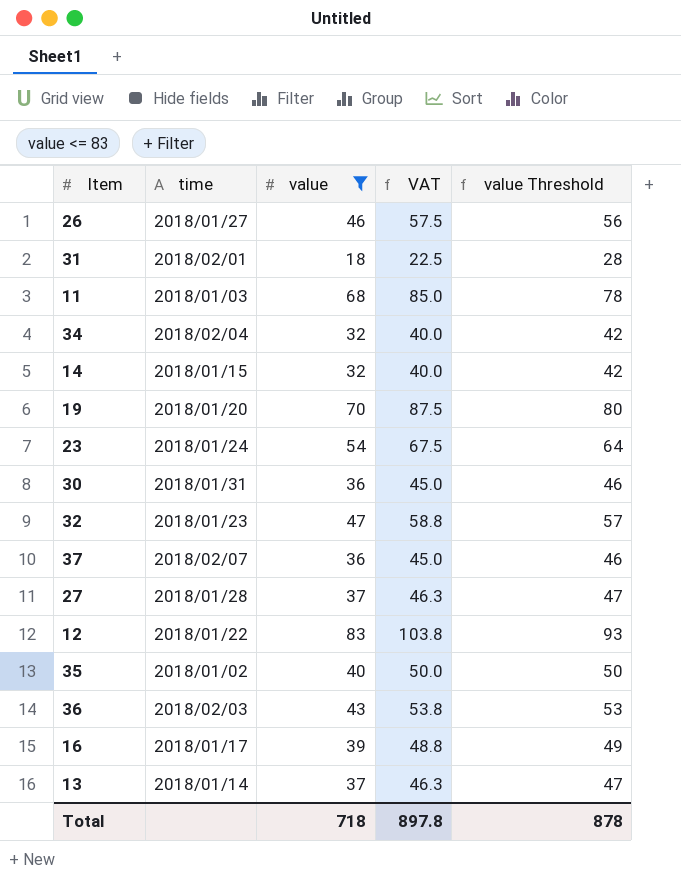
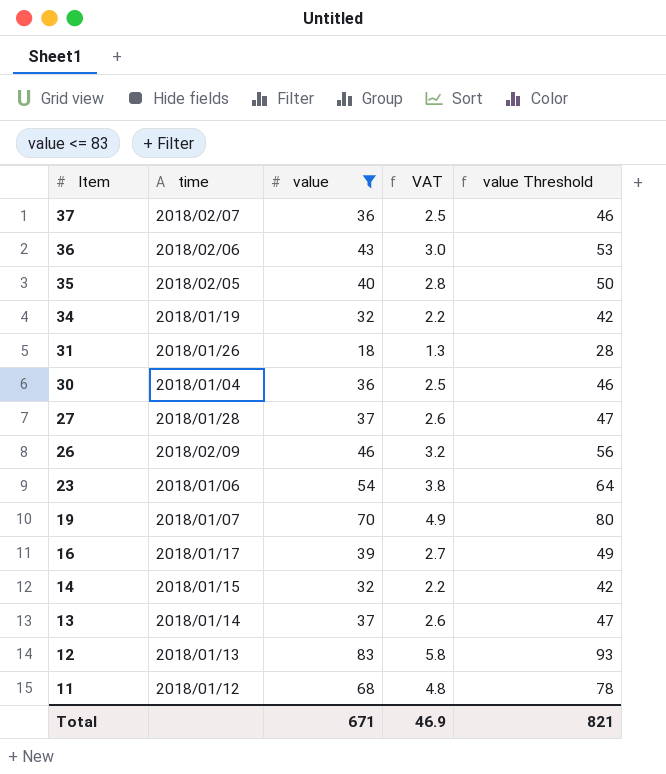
row order: none -> Item descending
column VAT | formula: [value] * 1.25 -> [value] * 0.07
row 32: 2018/01/23 | 47 | 58.8 | 57 -> none
36 | time: 2018/02/03 -> 2018/02/06
35 | time: 2018/01/02 -> 2018/02/05
34 | time: 2018/02/04 -> 2018/01/19
31 | time: 2018/02/01 -> 2018/01/26
30 | time: 2018/01/31 -> 2018/01/04
26 | time: 2018/01/27 -> 2018/02/09
23 | time: 2018/01/24 -> 2018/01/06
19 | time: 2018/01/20 -> 2018/01/07
12 | time: 2018/01/22 -> 2018/01/13
11 | time: 2018/01/03 -> 2018/01/12
Total | value: 718 -> 671
Total | VAT: 897.8 -> 46.9
Total | value Threshold: 878 -> 821

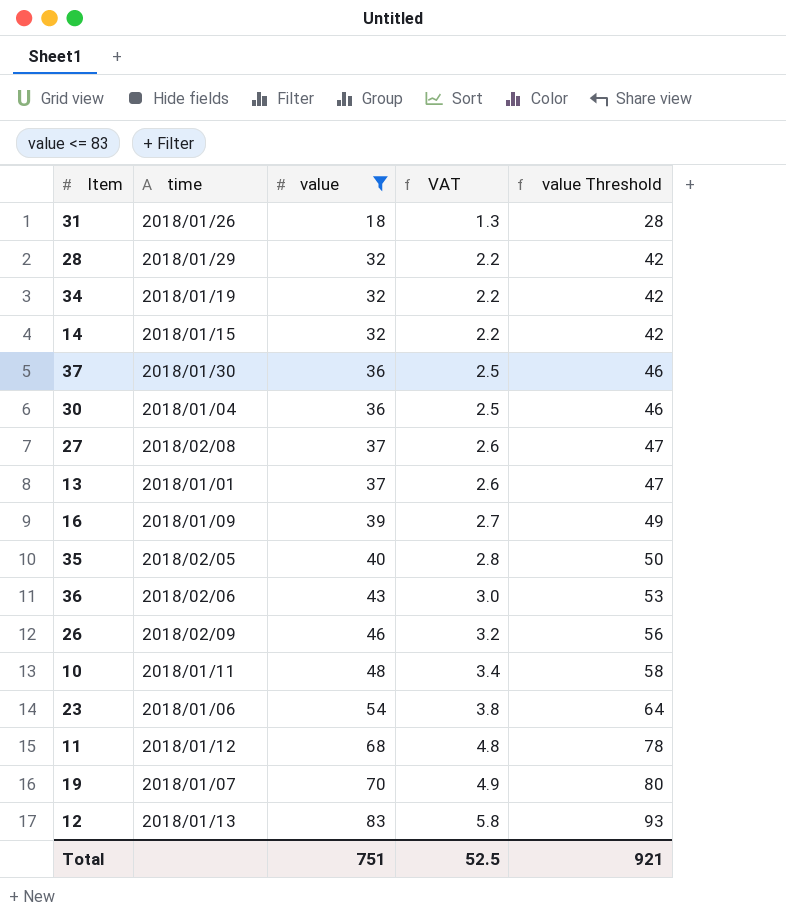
row order: Item descending -> value ascending
row 28: none -> 2018/01/29 | 32 | 2.2 | 42
37 | time: 2018/02/07 -> 2018/01/30
27 | time: 2018/01/28 -> 2018/02/08
13 | time: 2018/01/14 -> 2018/01/01
16 | time: 2018/01/17 -> 2018/01/09
row 10: none -> 2018/01/11 | 48 | 3.4 | 58
Total | value: 671 -> 751
Total | VAT: 46.9 -> 52.5
Total | value Threshold: 821 -> 921

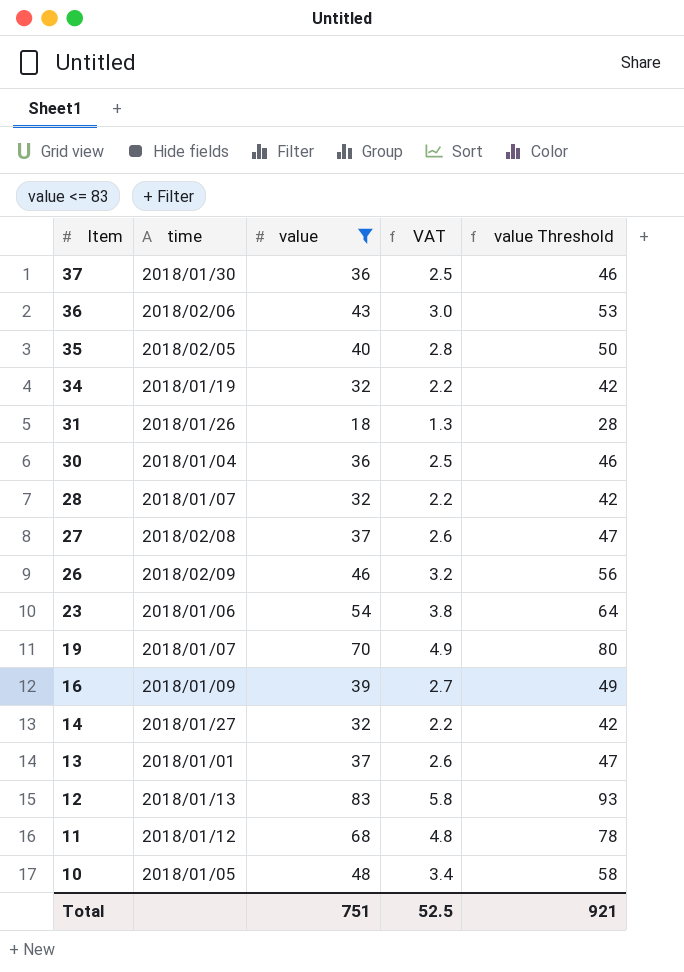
row order: value ascending -> Item descending
28 | time: 2018/01/29 -> 2018/01/07
14 | time: 2018/01/15 -> 2018/01/27
10 | time: 2018/01/11 -> 2018/01/05

